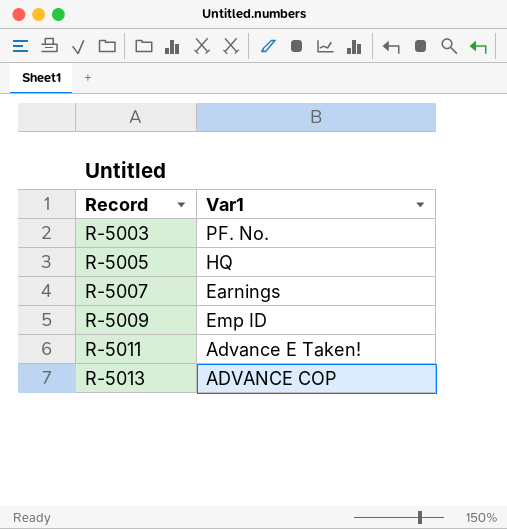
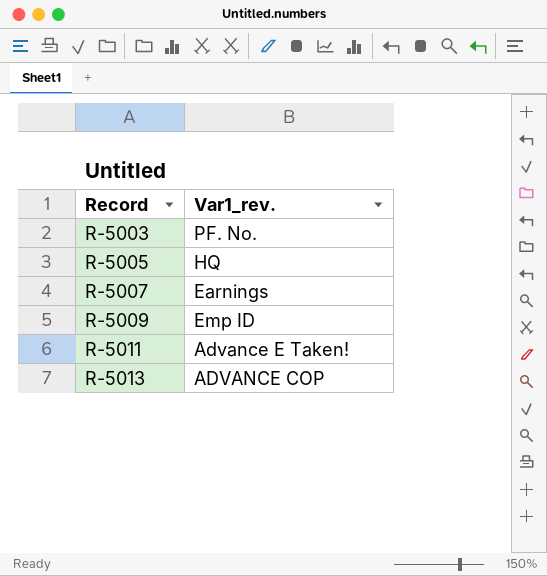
column name: Var1 -> Var1_rev.

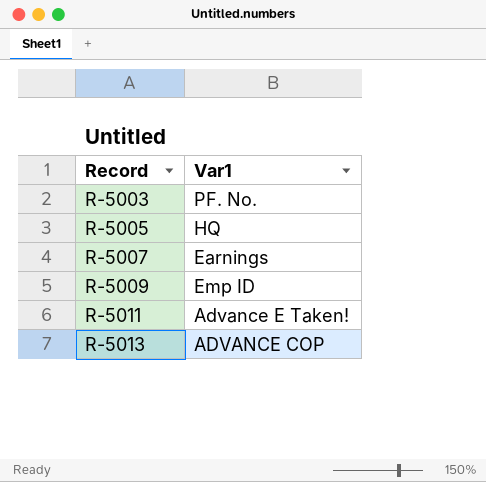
column name: Var1_rev. -> Var1

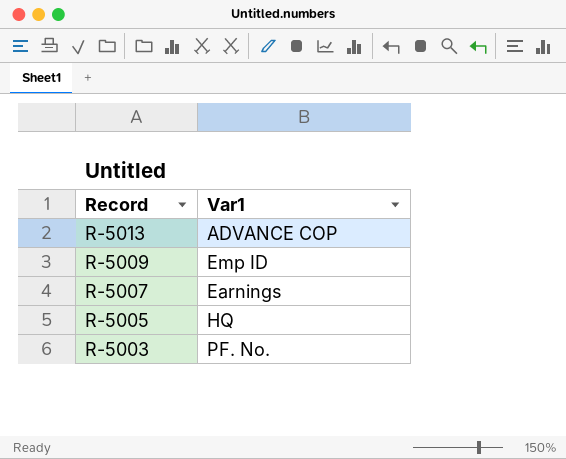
row order: Record ascending -> Record descending
row R-5011: Advance E Taken! -> none

